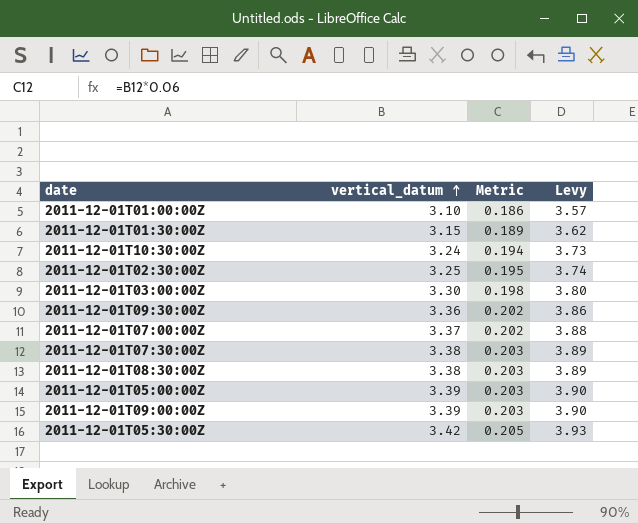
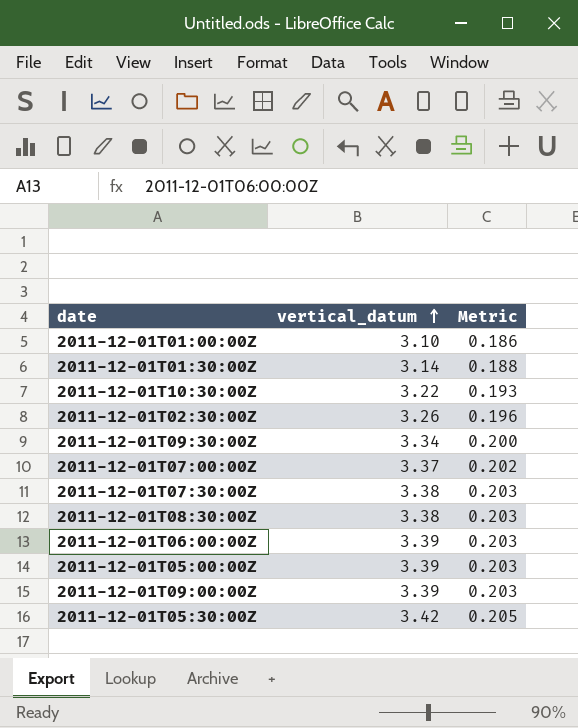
column Levy | formula: [vertical_datum] * 1.15 -> none
row 2011-12-01T03:00:00Z: 3.30 | 0.198 | 3.80 -> none
2011-12-01T01:30:00Z | vertical_datum: 3.15 -> 3.14
2011-12-01T01:30:00Z | Metric: 0.189 -> 0.188
2011-12-01T10:30:00Z | vertical_datum: 3.24 -> 3.22
2011-12-01T10:30:00Z | Metric: 0.194 -> 0.193
2011-12-01T02:30:00Z | vertical_datum: 3.25 -> 3.26
2011-12-01T02:30:00Z | Metric: 0.195 -> 0.196
2011-12-01T09:30:00Z | vertical_datum: 3.36 -> 3.34
2011-12-01T09:30:00Z | Metric: 0.202 -> 0.200
row 2011-12-01T06:00:00Z: none -> 3.39 | 0.203

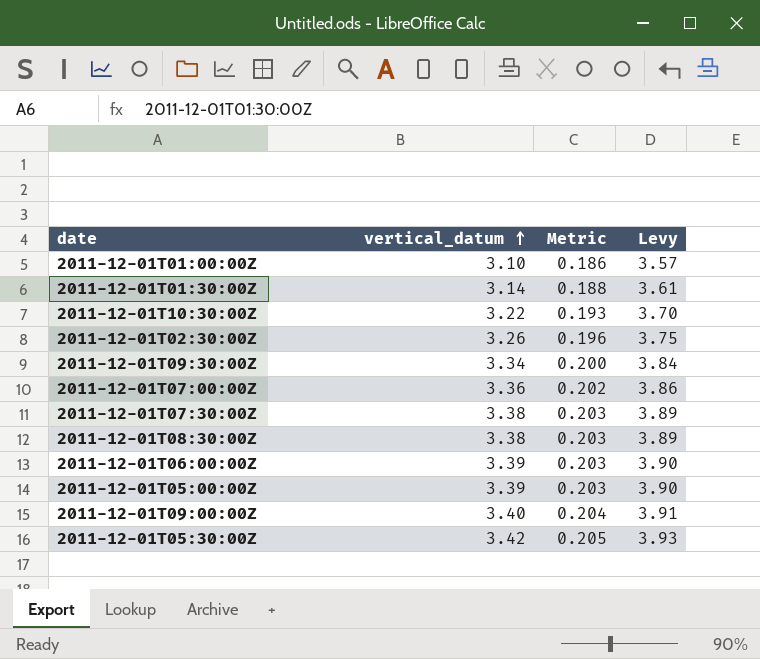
column Levy | formula: none -> [vertical_datum] * 1.15
2011-12-01T07:00:00Z | vertical_datum: 3.37 -> 3.36
2011-12-01T09:00:00Z | vertical_datum: 3.39 -> 3.40
2011-12-01T09:00:00Z | Metric: 0.203 -> 0.204

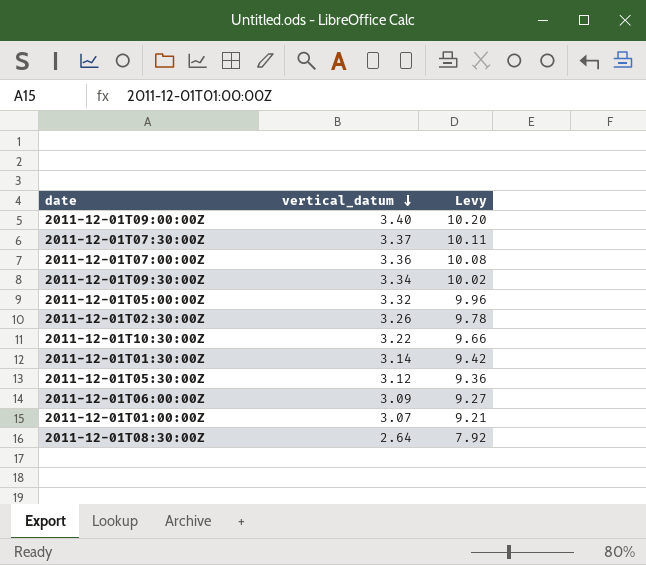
row order: vertical_datum ascending -> vertical_datum descending
column Metric | formula: [vertical_datum] * 0.06 -> none
column Levy | formula: [vertical_datum] * 1.15 -> [vertical_datum] * 3
2011-12-01T07:30:00Z | vertical_datum: 3.38 -> 3.37
2011-12-01T05:00:00Z | vertical_datum: 3.39 -> 3.32
2011-12-01T05:30:00Z | vertical_datum: 3.42 -> 3.12
2011-12-01T06:00:00Z | vertical_datum: 3.39 -> 3.09
2011-12-01T01:00:00Z | vertical_datum: 3.10 -> 3.07
2011-12-01T08:30:00Z | vertical_datum: 3.38 -> 2.64

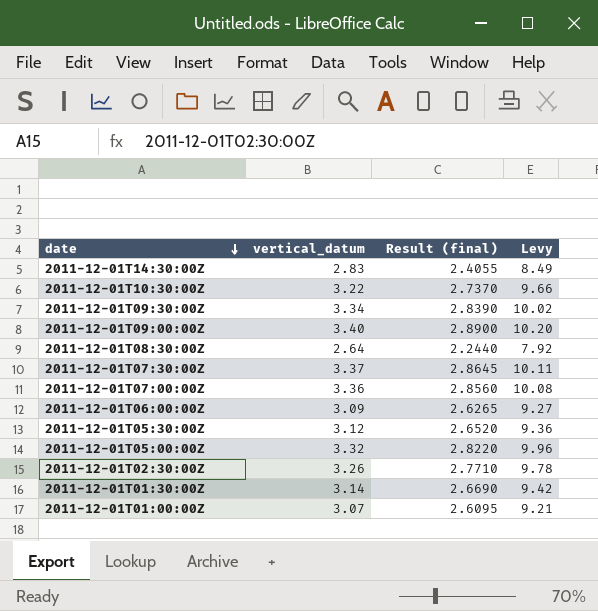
row order: vertical_datum descending -> date descending
column Result (final) | formula: none -> [vertical_datum] * 0.85
row 2011-12-01T14:30:00Z: none -> 2.83 | 2.4055 | 8.49

